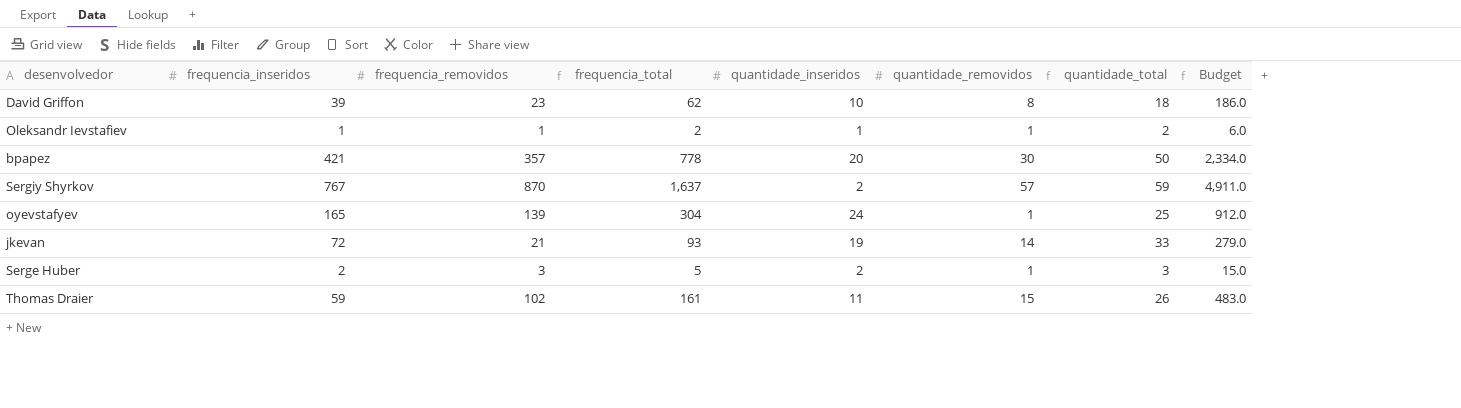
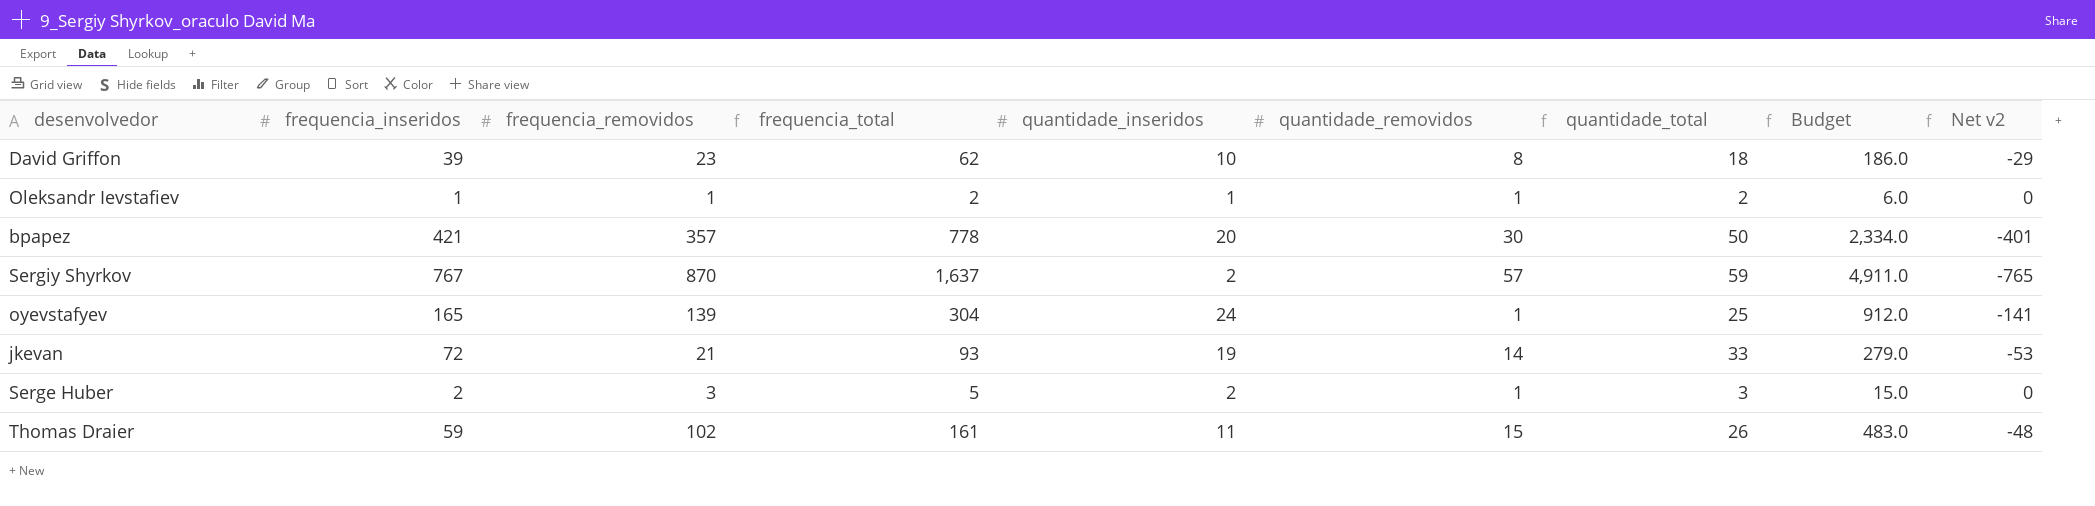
column Net v2 | formula: none -> [quantidade_inseridos] - [frequencia_inseridos]

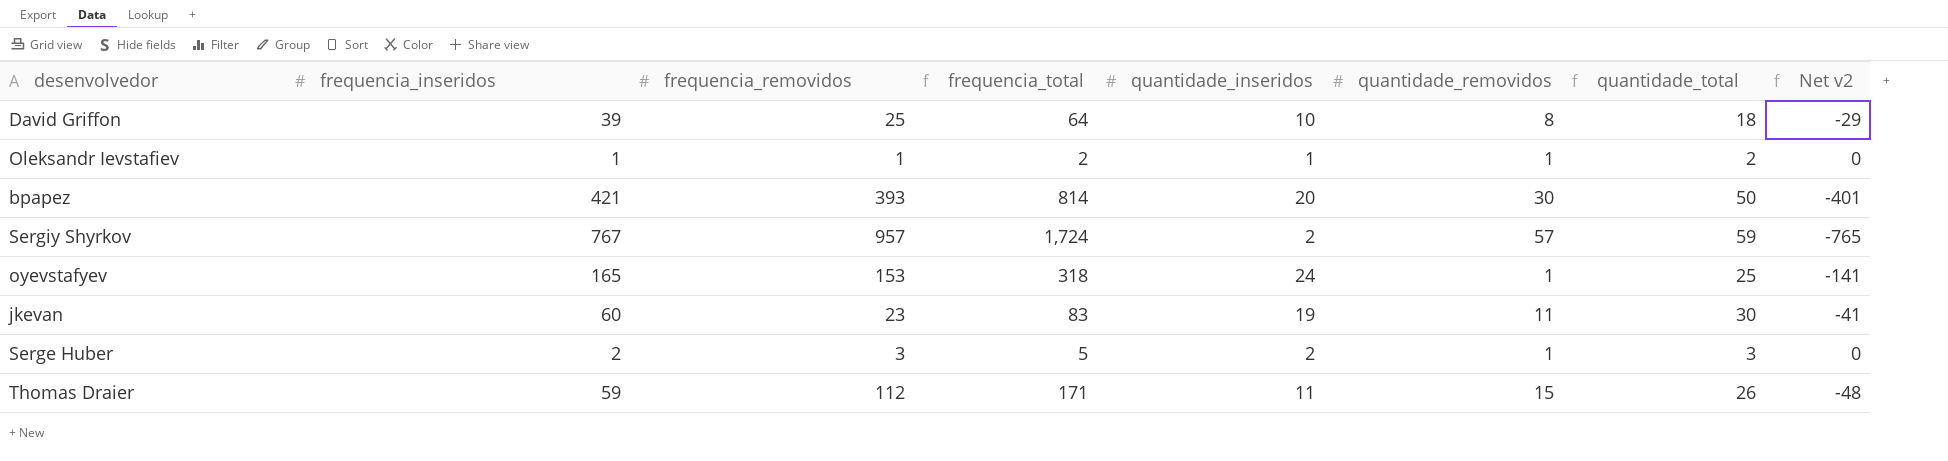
column Budget | formula: [frequencia_total] * 3 -> none
David Griffon | frequencia_removidos: 23 -> 25
David Griffon | frequencia_total: 62 -> 64
bpapez | frequencia_removidos: 357 -> 393
bpapez | frequencia_total: 778 -> 814
Sergiy Shyrkov | frequencia_removidos: 870 -> 957
Sergiy Shyrkov | frequencia_total: 1,637 -> 1,724
oyevstafyev | frequencia_removidos: 139 -> 153
oyevstafyev | frequencia_total: 304 -> 318
jkevan | frequencia_inseridos: 72 -> 60
jkevan | frequencia_removidos: 21 -> 23
jkevan | frequencia_total: 93 -> 83
jkevan | quantidade_removidos: 14 -> 11
jkevan | quantidade_total: 33 -> 30
jkevan | Net v2: -53 -> -41
Thomas Draier | frequencia_removidos: 102 -> 112
Thomas Draier | frequencia_total: 161 -> 171

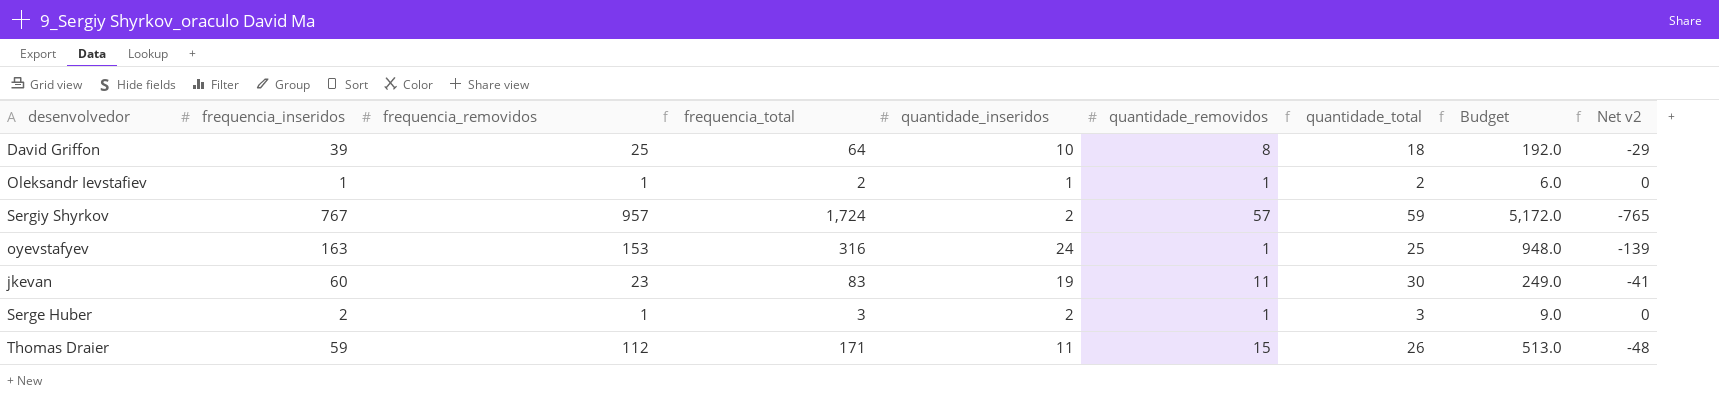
column Budget | formula: none -> [frequencia_total] * 3
row bpapez: 421 | 393 | 814 | 20 | 30 | 50 | -401 -> none
oyevstafyev | frequencia_inseridos: 165 -> 163
oyevstafyev | frequencia_total: 318 -> 316
oyevstafyev | Net v2: -141 -> -139
Serge Huber | frequencia_removidos: 3 -> 1
Serge Huber | frequencia_total: 5 -> 3

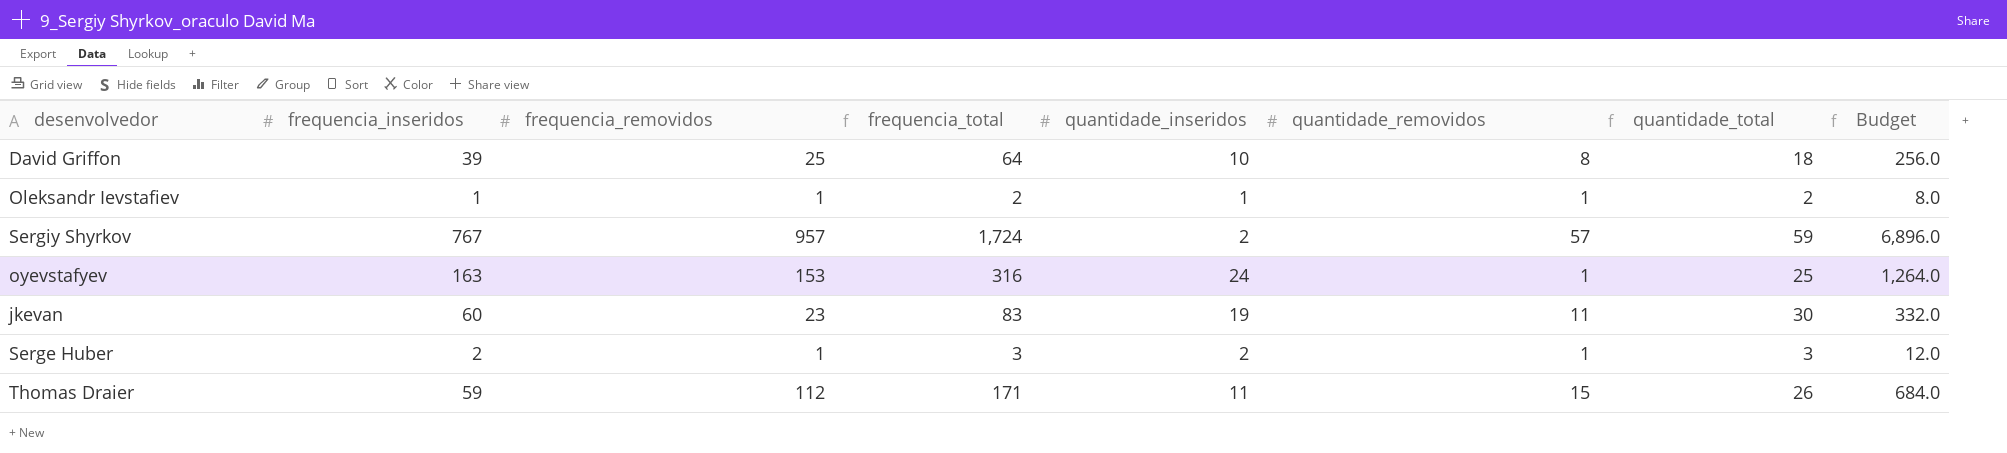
column Net v2 | formula: [quantidade_inseridos] - [frequencia_inseridos] -> none
column Budget | formula: [frequencia_total] * 3 -> [frequencia_total] * 4

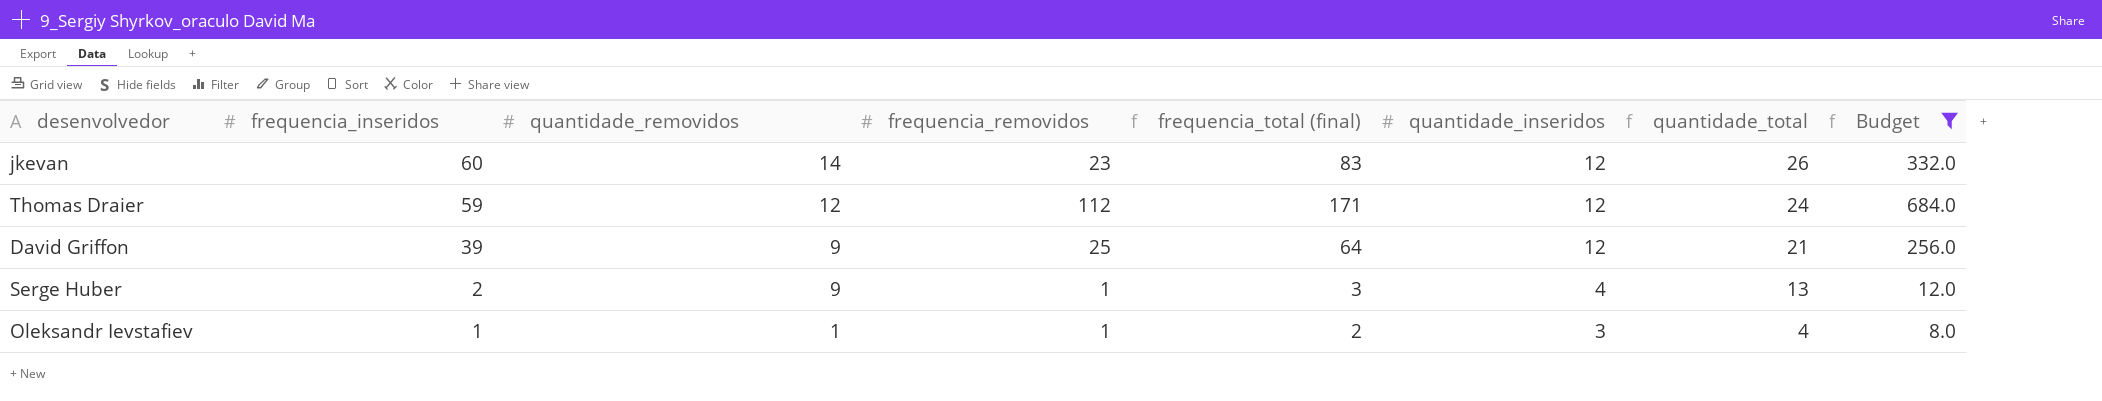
filter: none -> Budget <= 684.0
row order: none -> frequencia_inseridos descending
column quantidade_removidos | position: 6 -> 3
column name: frequencia_total -> frequencia_total (final)
jkevan | quantidade_removidos: 11 -> 14
jkevan | quantidade_inseridos: 19 -> 12
jkevan | quantidade_total: 30 -> 26
Thomas Draier | quantidade_removidos: 15 -> 12
Thomas Draier | quantidade_inseridos: 11 -> 12
Thomas Draier | quantidade_total: 26 -> 24
David Griffon | quantidade_removidos: 8 -> 9
David Griffon | quantidade_inseridos: 10 -> 12
David Griffon | quantidade_total: 18 -> 21
Serge Huber | quantidade_removidos: 1 -> 9
Serge Huber | quantidade_inseridos: 2 -> 4
Serge Huber | quantidade_total: 3 -> 13
Oleksandr Ievstafiev | quantidade_inseridos: 1 -> 3
Oleksandr Ievstafiev | quantidade_total: 2 -> 4

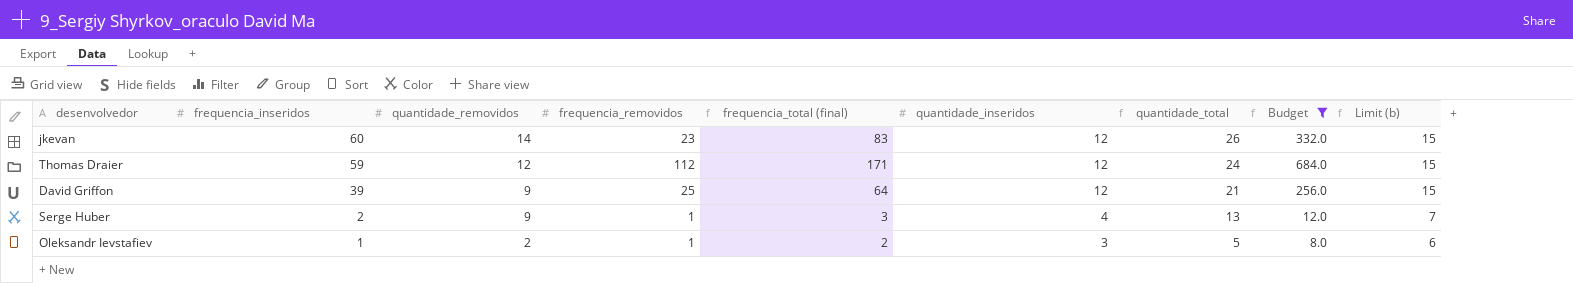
column Limit (b) | formula: none -> [quantidade_inseridos] + 3
Oleksandr Ievstafiev | quantidade_removidos: 1 -> 2
Oleksandr Ievstafiev | quantidade_total: 4 -> 5

